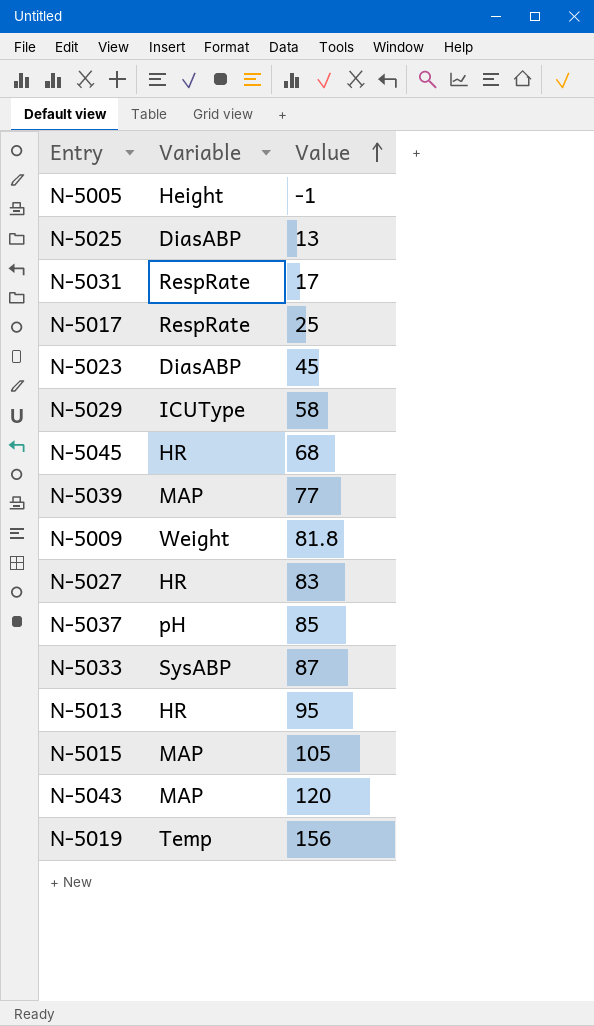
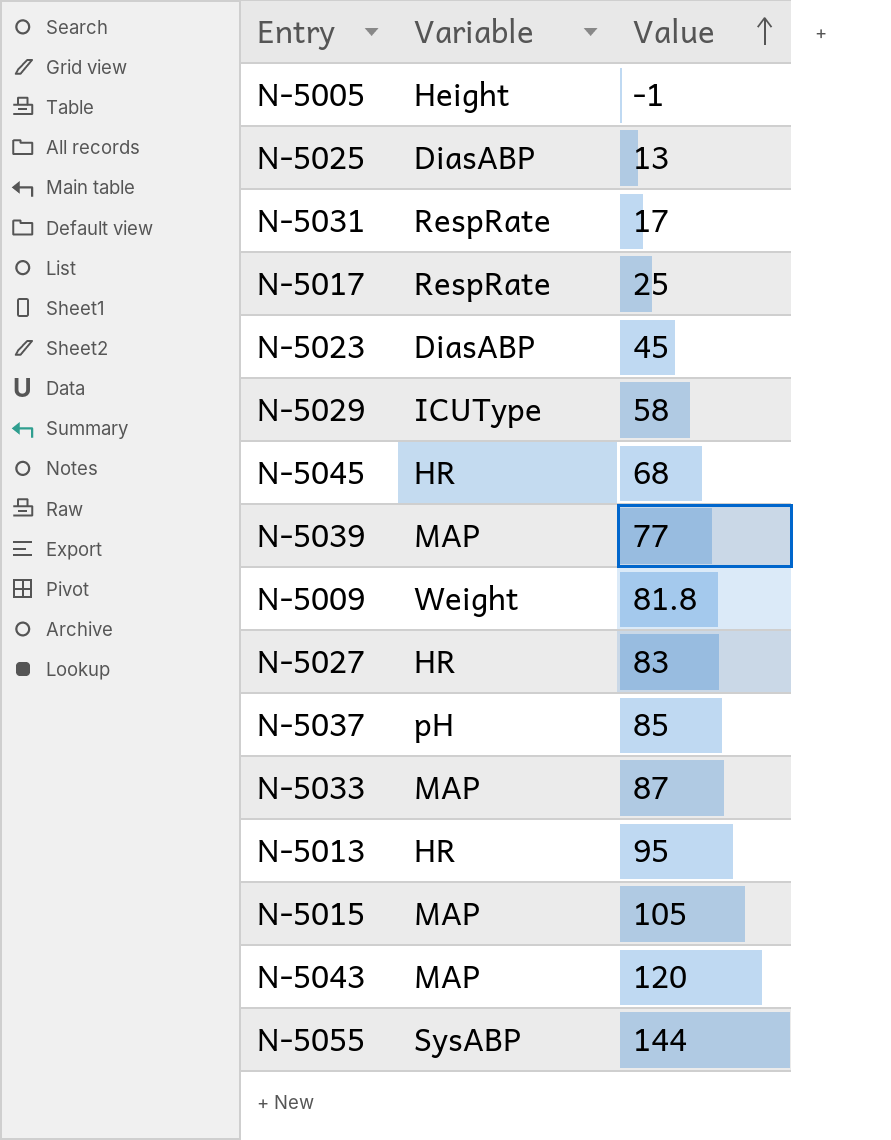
row N-5019: Temp | 156 -> none
N-5033 | Variable: SysABP -> MAP
row N-5055: none -> SysABP | 144

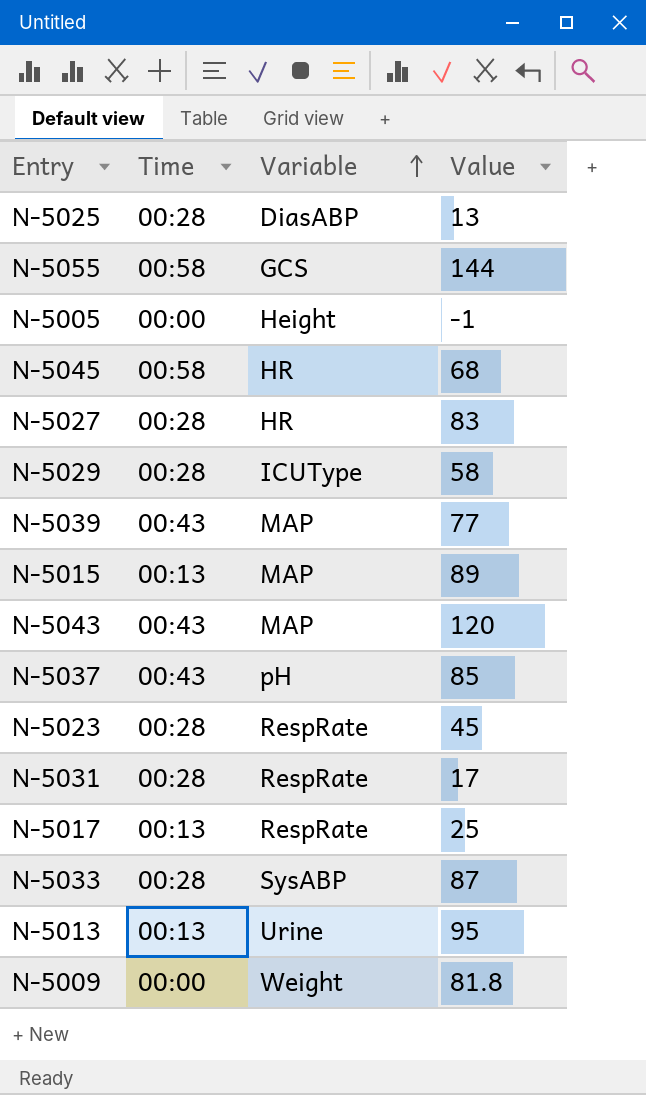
row order: Value ascending -> Variable ascending
column Time | position: none -> 2
N-5055 | Variable: SysABP -> GCS
N-5015 | Value: 105 -> 89
N-5023 | Variable: DiasABP -> RespRate
N-5033 | Variable: MAP -> SysABP
N-5013 | Variable: HR -> Urine

